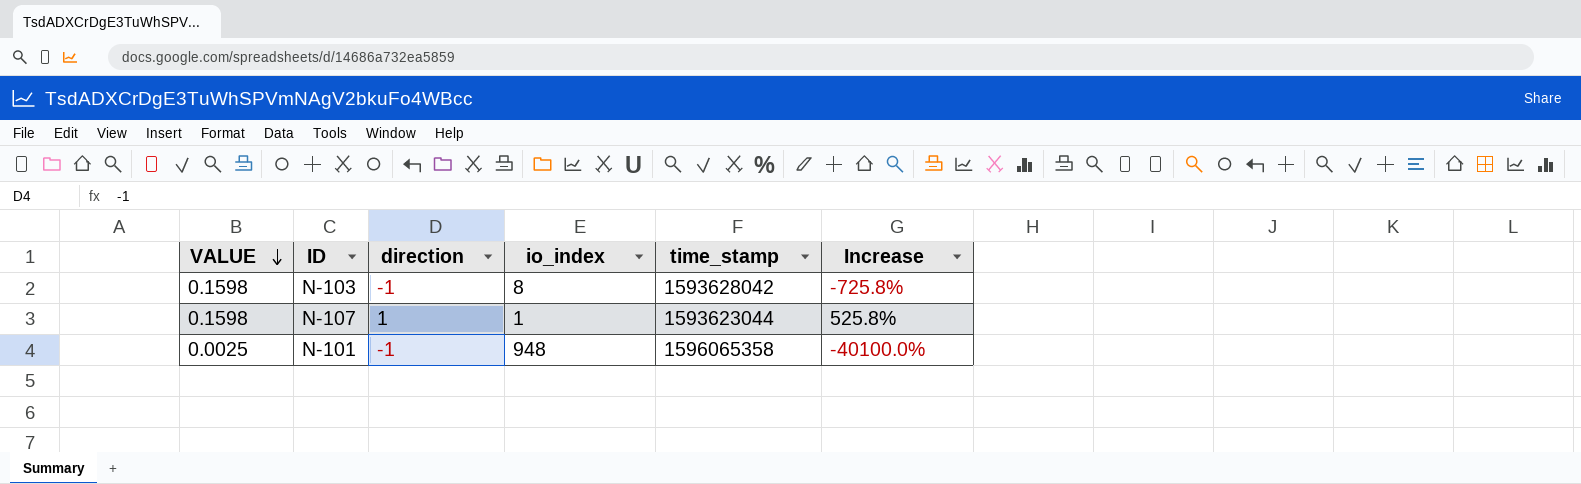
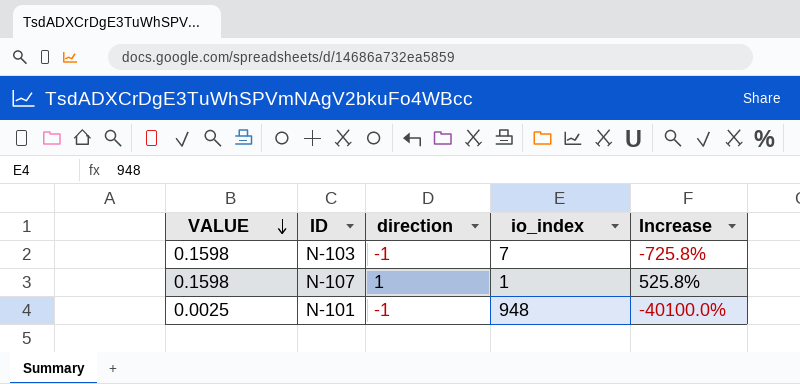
column time_stamp | position: 5 -> none
N-103 | io_index: 8 -> 7

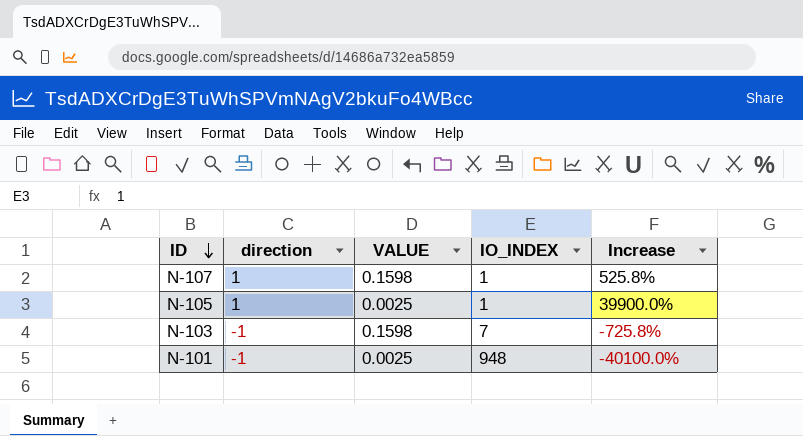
row order: VALUE descending -> ID descending
column VALUE | position: 1 -> 3
column name: io_index -> IO_INDEX
row N-105: none -> 1 | 0.0025 | 1 | 39900.0%

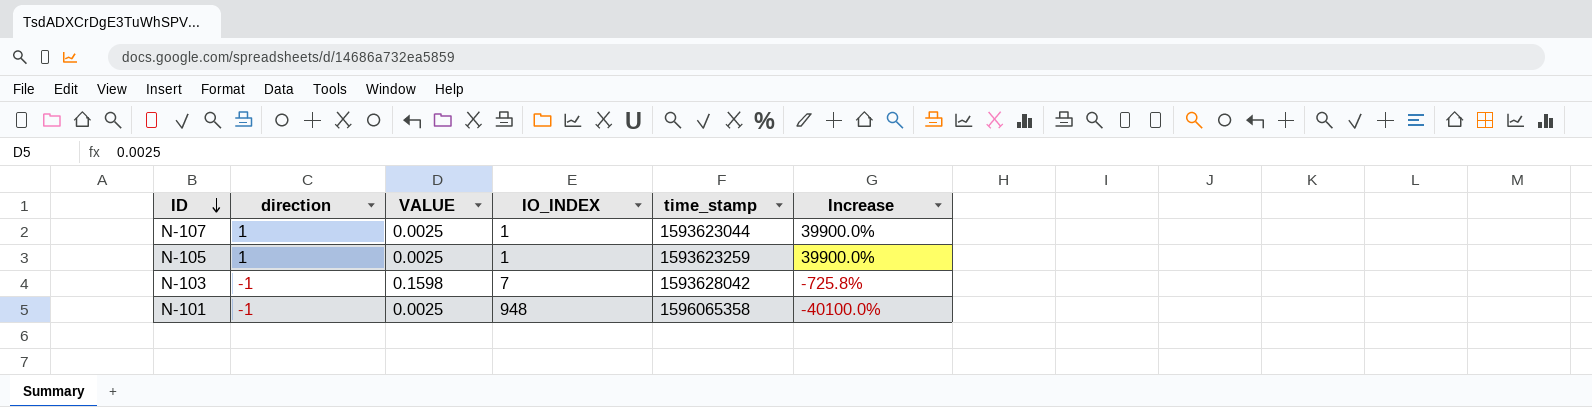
column time_stamp | position: none -> 5
N-107 | VALUE: 0.1598 -> 0.0025
N-107 | Increase: 525.8% -> 39900.0%

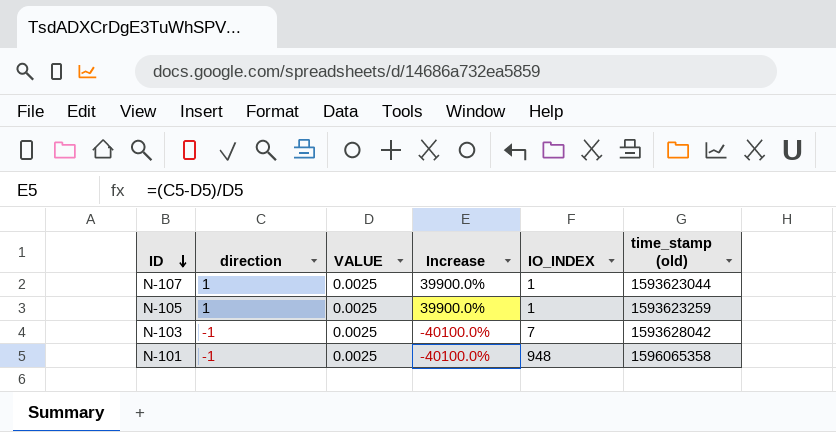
column Increase | position: 6 -> 4
column name: time_stamp -> time_stamp (old)
N-103 | VALUE: 0.1598 -> 0.0025
N-103 | Increase: -725.8% -> -40100.0%

